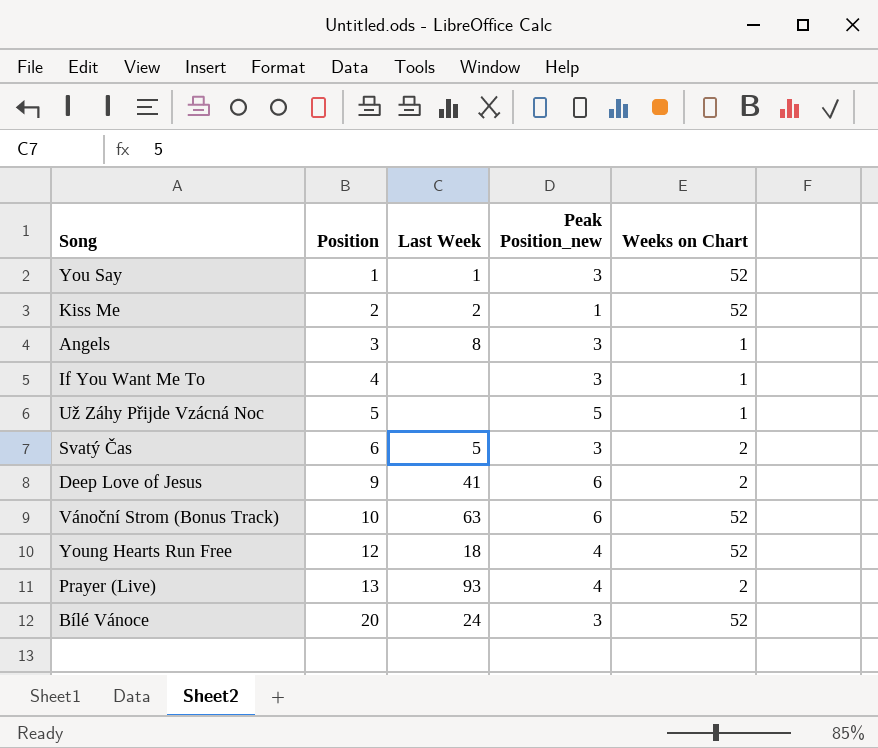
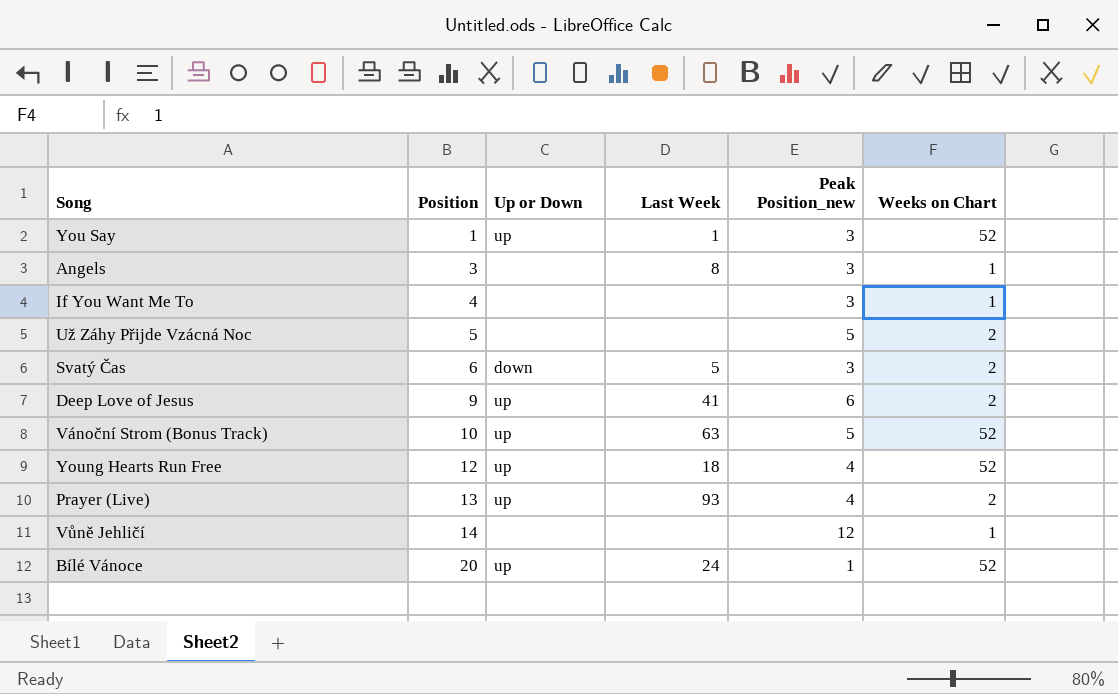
column Up or Down | position: none -> 3
row Kiss Me: 2 | 2 | 1 | 52 -> none
Už Záhy Přijde Vzácná Noc | Weeks on Chart: 1 -> 2
Vánoční Strom (Bonus Track) | Peak Position_new: 6 -> 5
row Vůně Jehličí: none -> 14 | none | none | 12 | 1
Bílé Vánoce | Peak Position_new: 3 -> 1

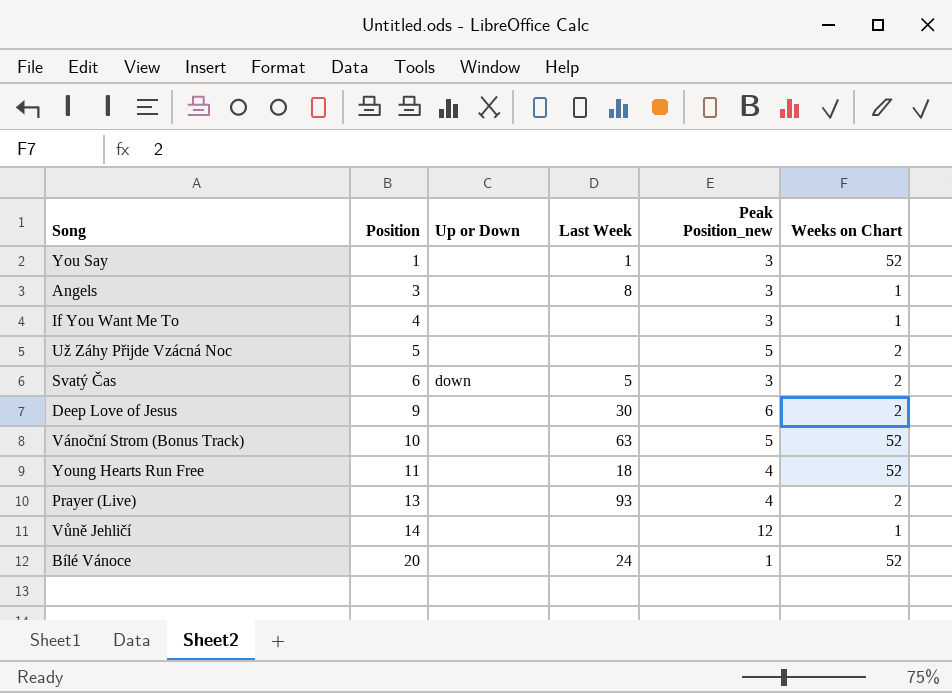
You Say | Up or Down: up -> none
Deep Love of Jesus | Up or Down: up -> none
Deep Love of Jesus | Last Week: 41 -> 30
Vánoční Strom (Bonus Track) | Up or Down: up -> none
Young Hearts Run Free | Position: 12 -> 11
Young Hearts Run Free | Up or Down: up -> none
Prayer (Live) | Up or Down: up -> none
Bílé Vánoce | Up or Down: up -> none

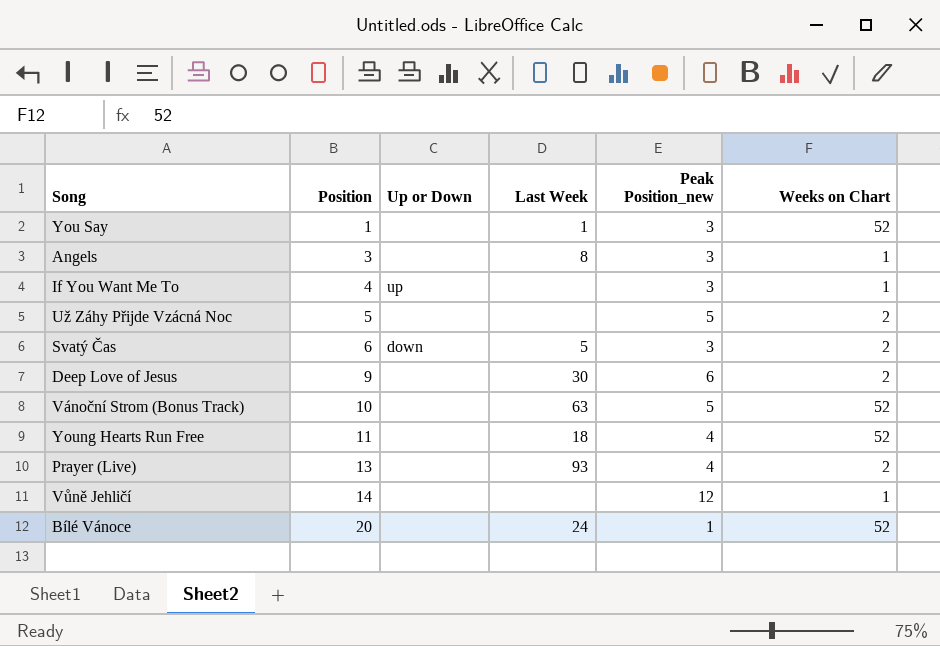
If You Want Me To | Up or Down: none -> up

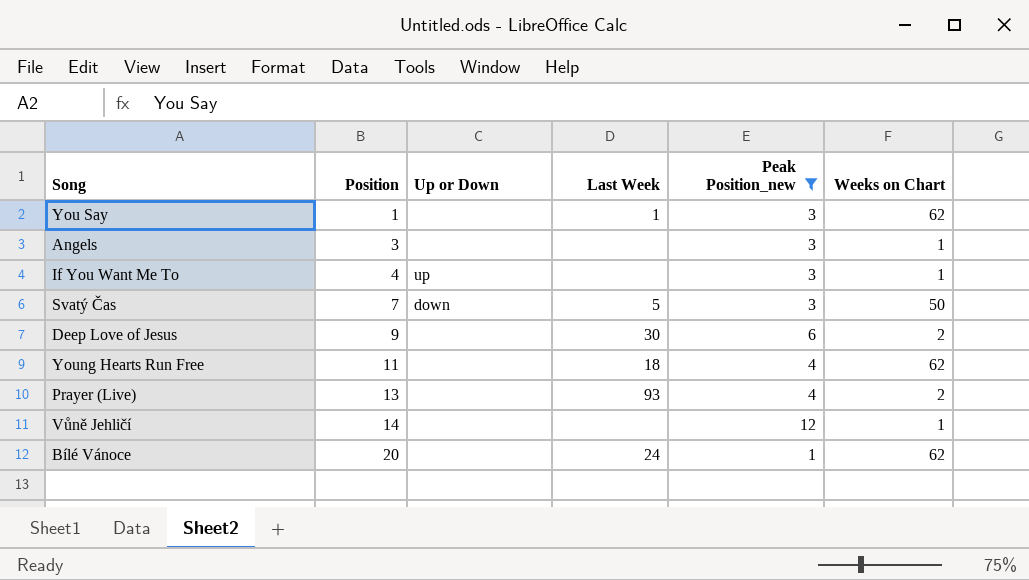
filter: none -> Peak Position_new != 5
You Say | Weeks on Chart: 52 -> 62
Angels | Last Week: 8 -> none
Svatý Čas | Position: 6 -> 7
Svatý Čas | Weeks on Chart: 2 -> 50
Young Hearts Run Free | Weeks on Chart: 52 -> 62
Bílé Vánoce | Weeks on Chart: 52 -> 62

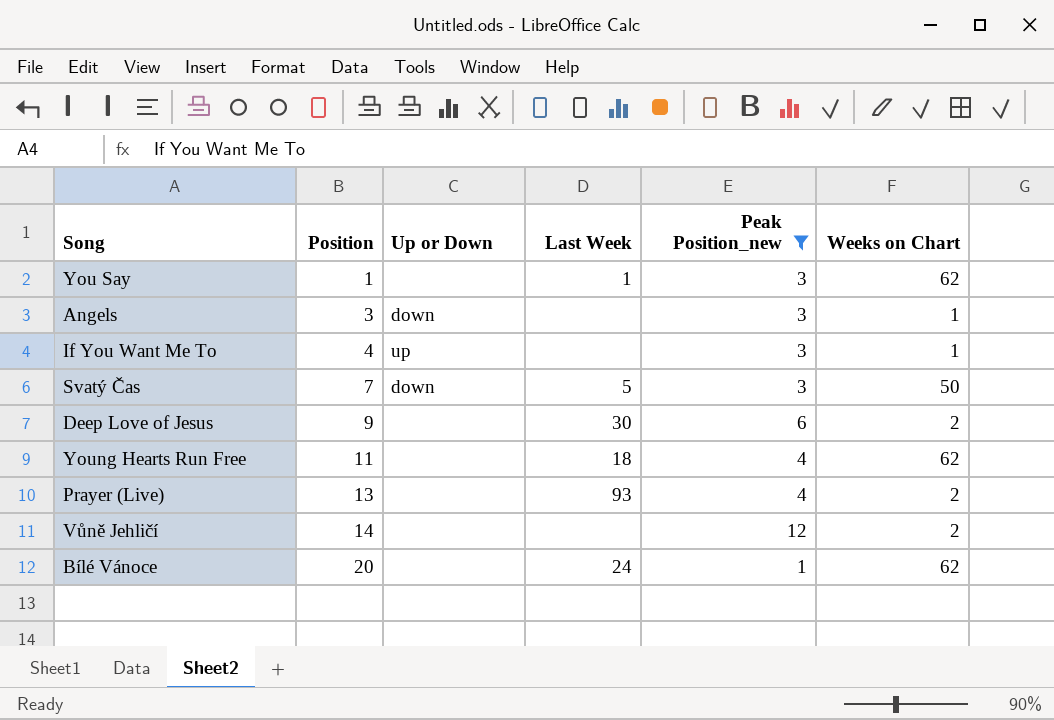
Angels | Up or Down: none -> down
Vůně Jehličí | Weeks on Chart: 1 -> 2

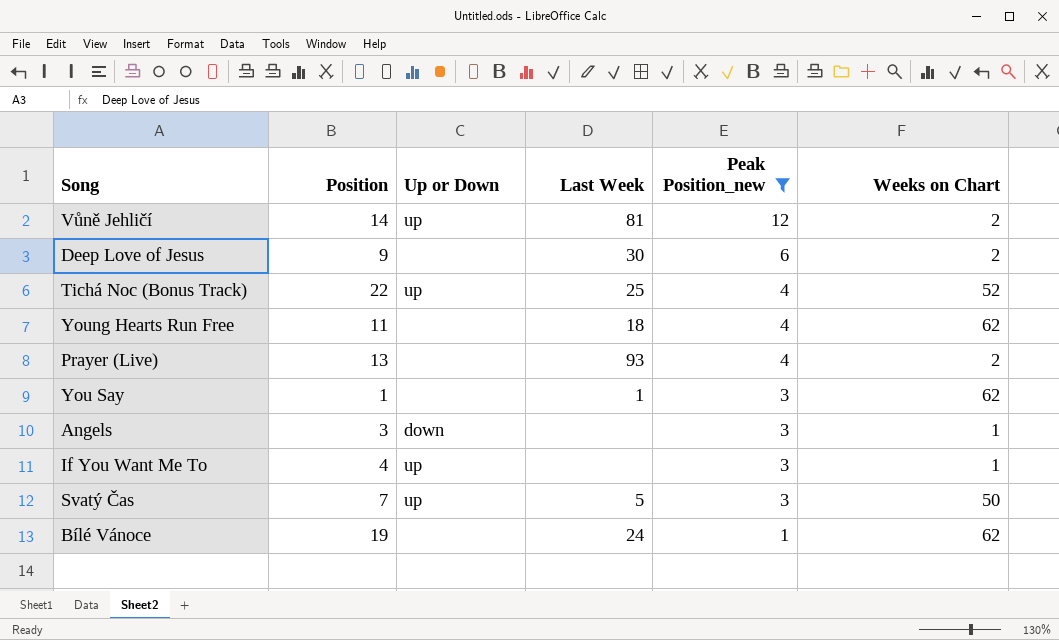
row order: Position ascending -> Peak Position_new descending
Vůně Jehličí | Up or Down: none -> up
Vůně Jehličí | Last Week: none -> 81
row Tichá Noc (Bonus Track): none -> 22 | up | 25 | 4 | 52
Svatý Čas | Up or Down: down -> up
Bílé Vánoce | Position: 20 -> 19

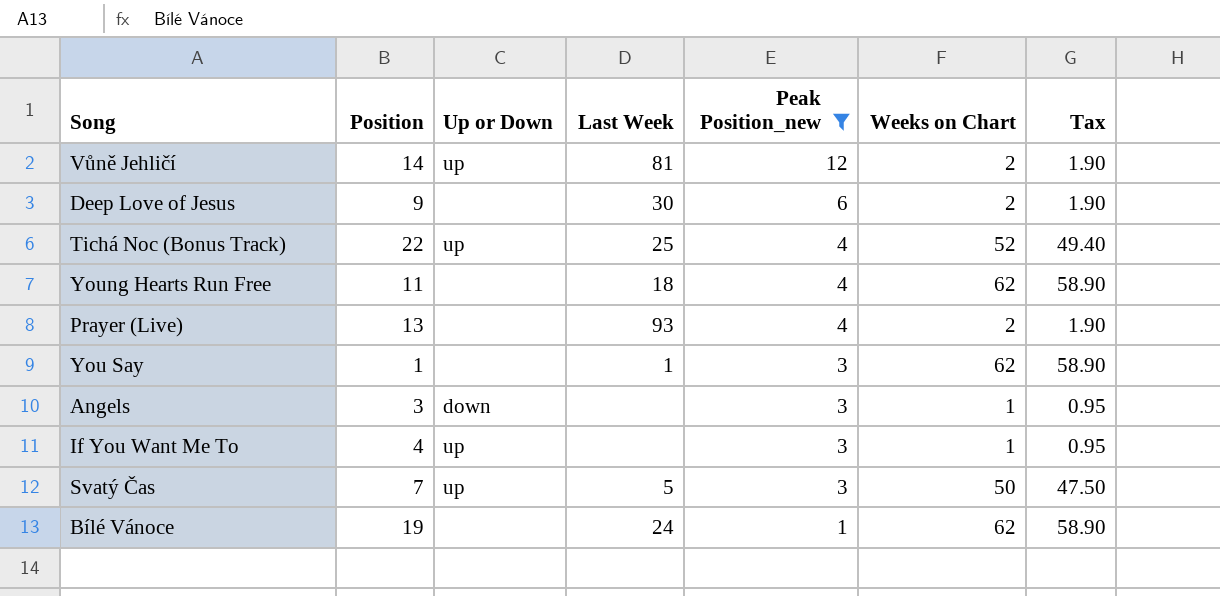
column Tax | formula: none -> [Weeks on Chart] * 0.95

